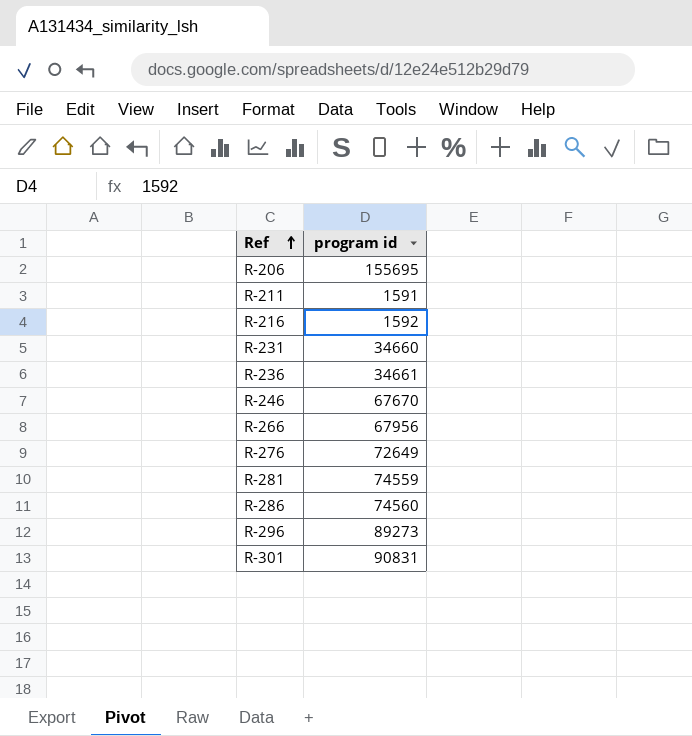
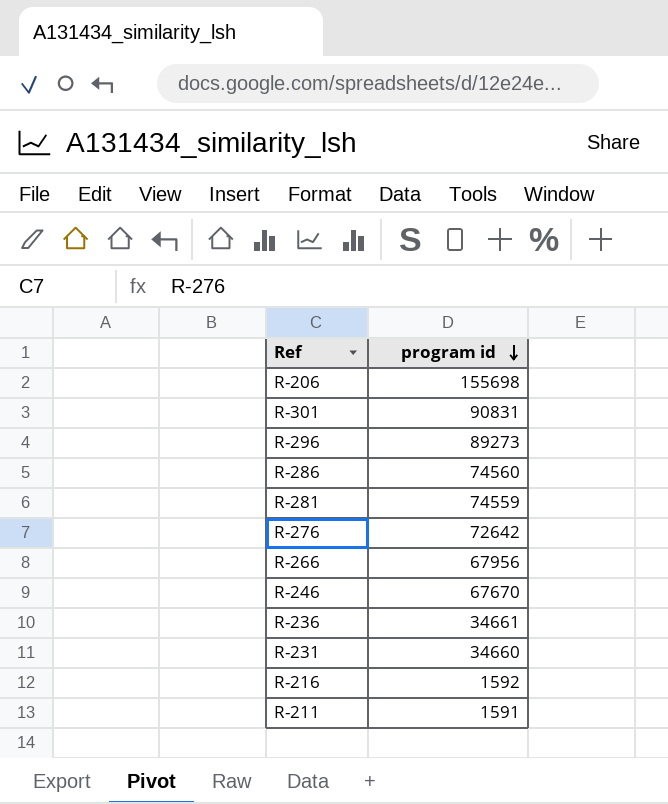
row order: Ref ascending -> program id descending
R-206 | program id: 155695 -> 155698
R-276 | program id: 72649 -> 72642

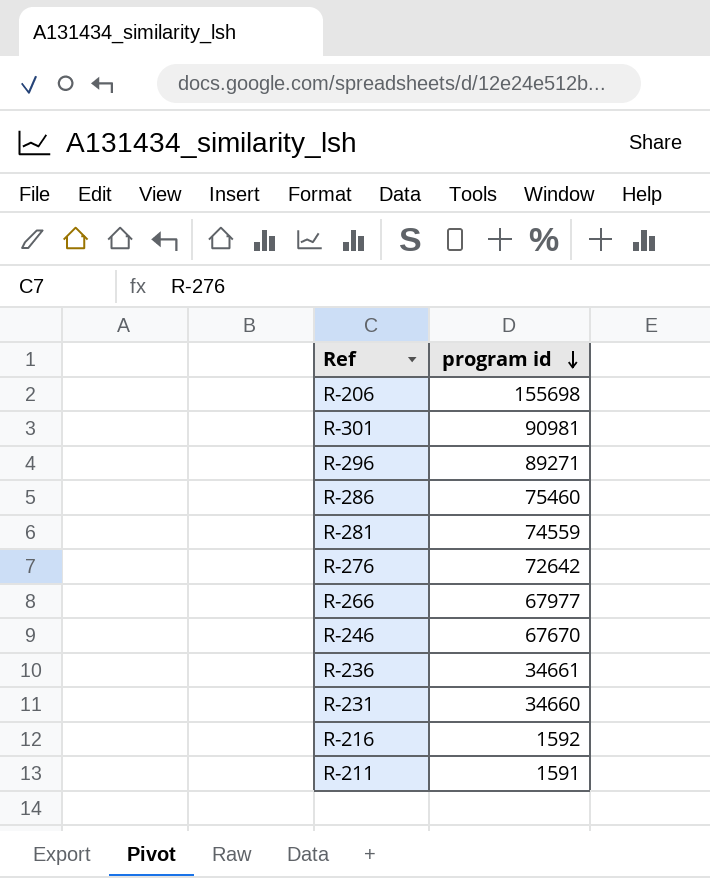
R-301 | program id: 90831 -> 90981
R-296 | program id: 89273 -> 89271
R-286 | program id: 74560 -> 75460
R-266 | program id: 67956 -> 67977

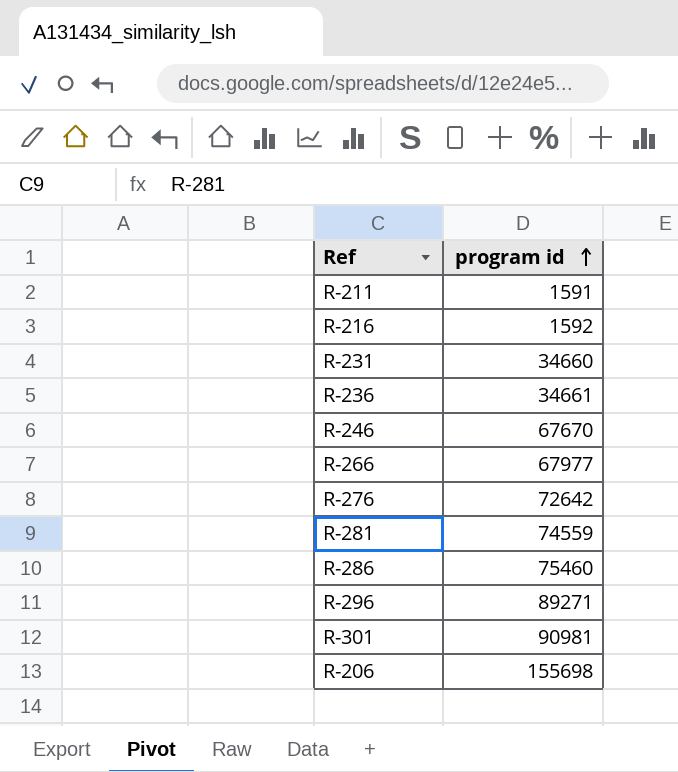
row order: program id descending -> program id ascending

